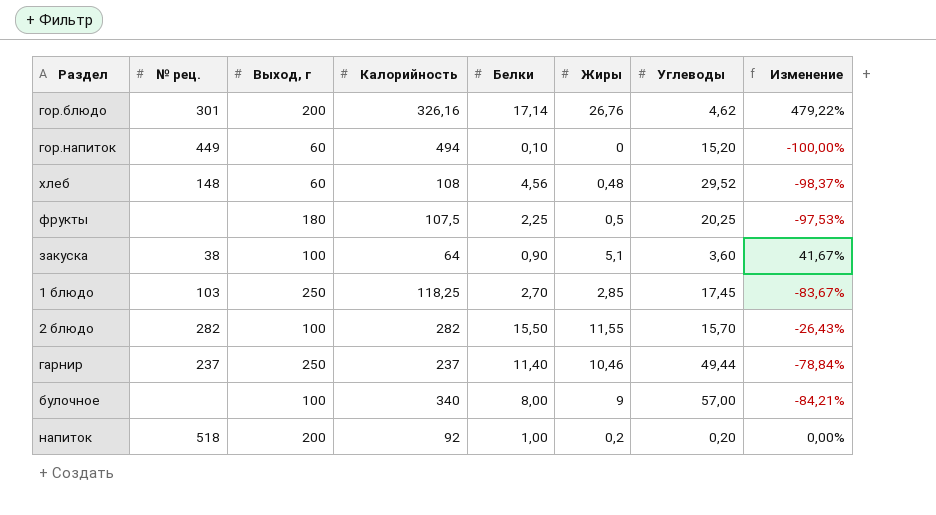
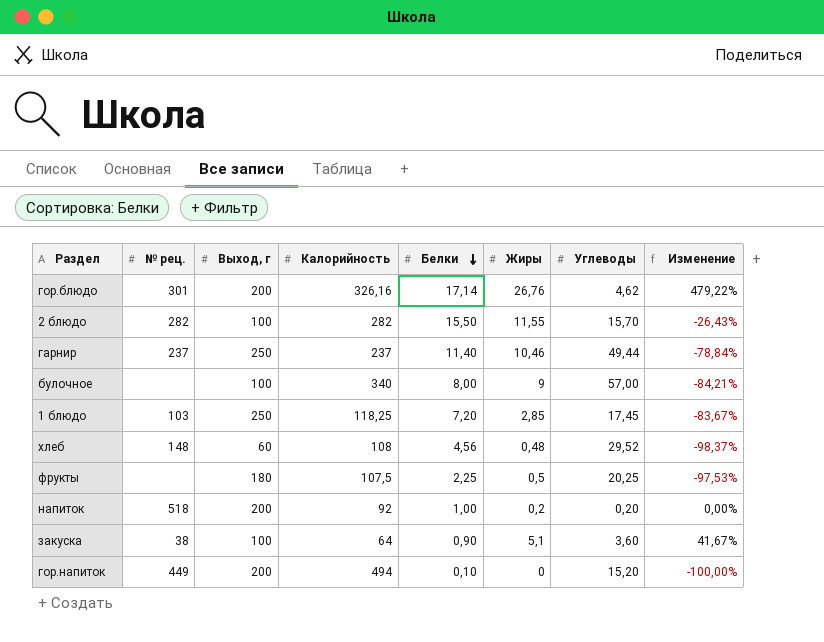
row order: none -> Белки descending
1 блюдо | Белки: 2,70 -> 7,20
гор.напиток | Выход, г: 60 -> 200

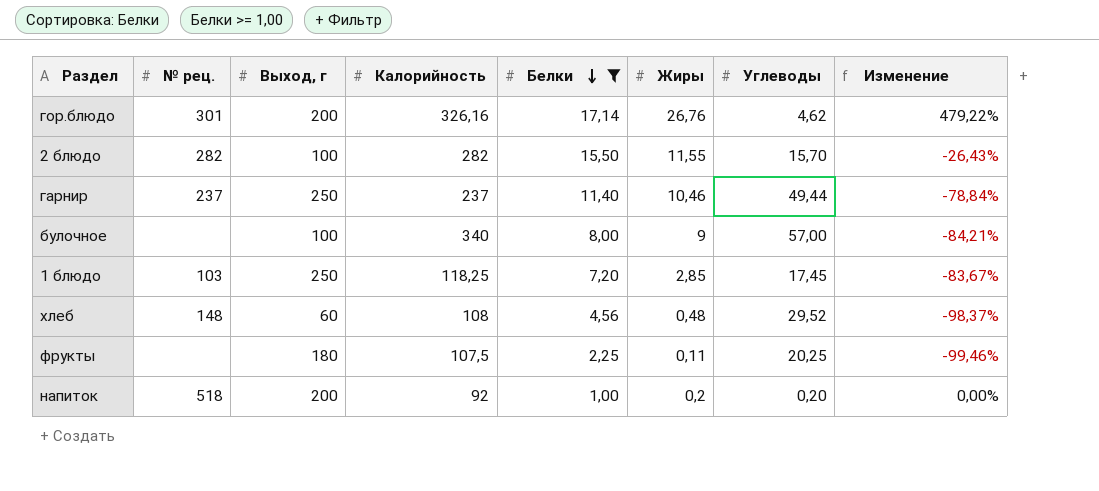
filter: none -> Белки >= 1,00
фрукты | Жиры: 0,5 -> 0,11
фрукты | Изменение: -97,53% -> -99,46%

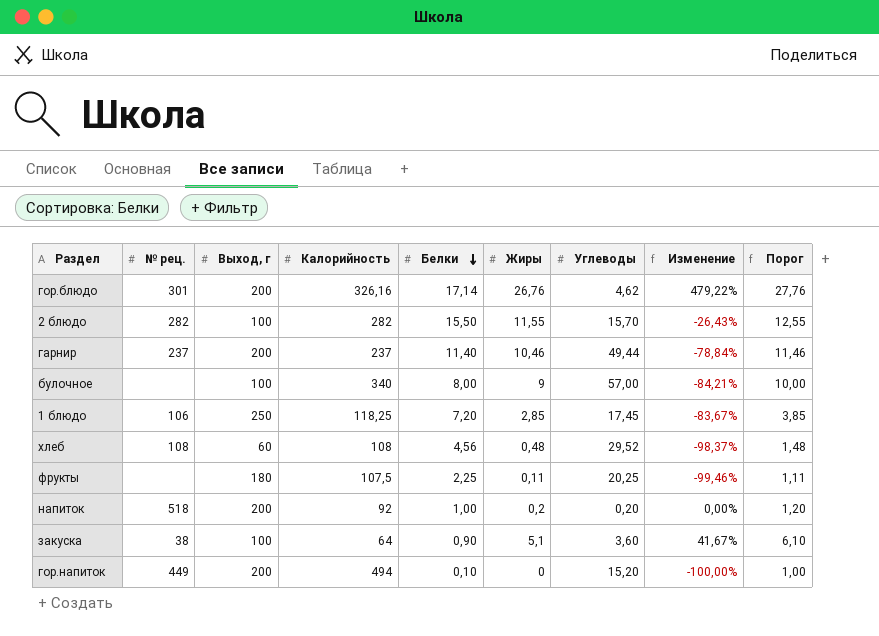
filter: Белки >= 1,00 -> none
column Порог | formula: none -> [Жиры] + 1
гарнир | Выход, г: 250 -> 200
1 блюдо | № рец.: 103 -> 106
хлеб | № рец.: 148 -> 108

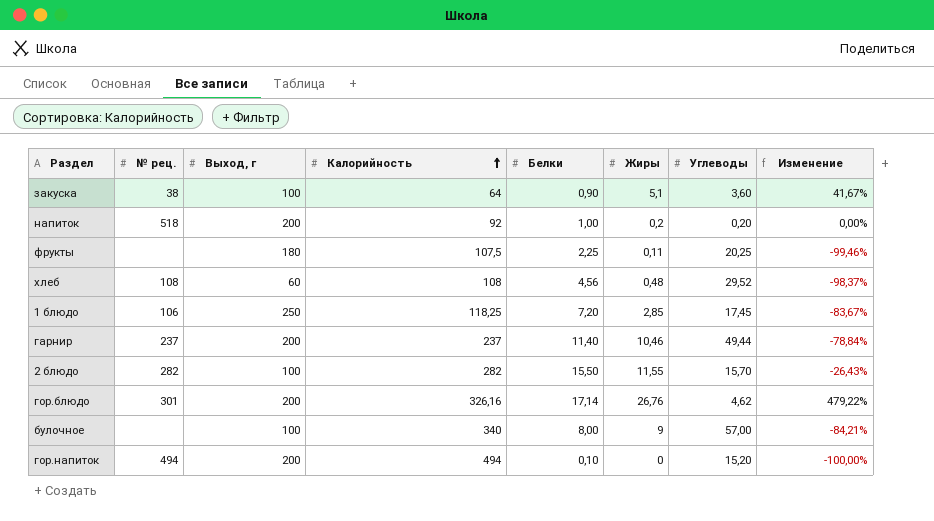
row order: Белки descending -> Калорийность ascending
column Порог | formula: [Жиры] + 1 -> none
гор.напиток | № рец.: 449 -> 494

